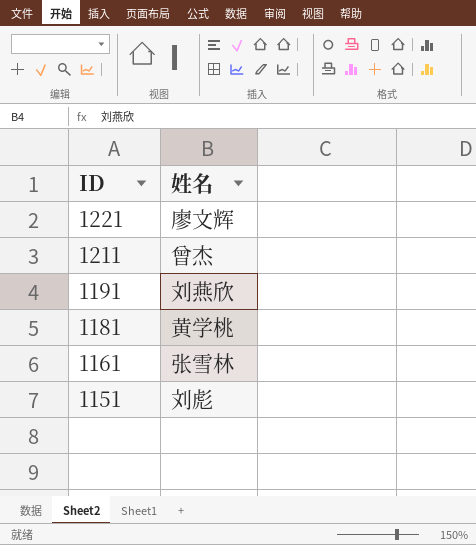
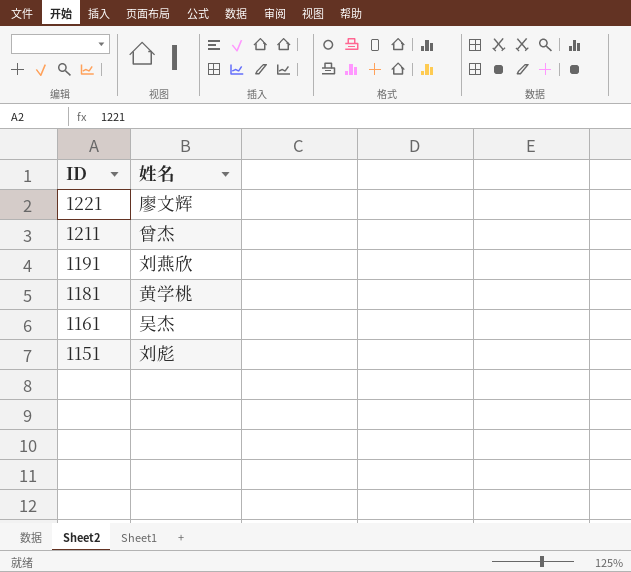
1161 | 姓名: 张雪林 -> 吴杰

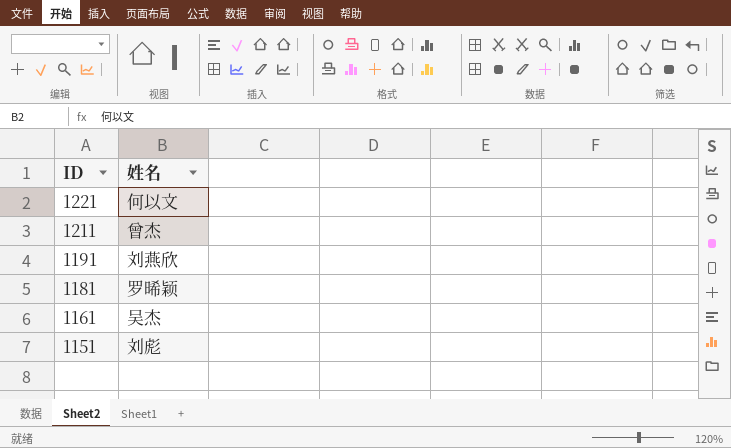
1221 | 姓名: 廖文辉 -> 何以文
1181 | 姓名: 黄学桃 -> 罗晞颖

